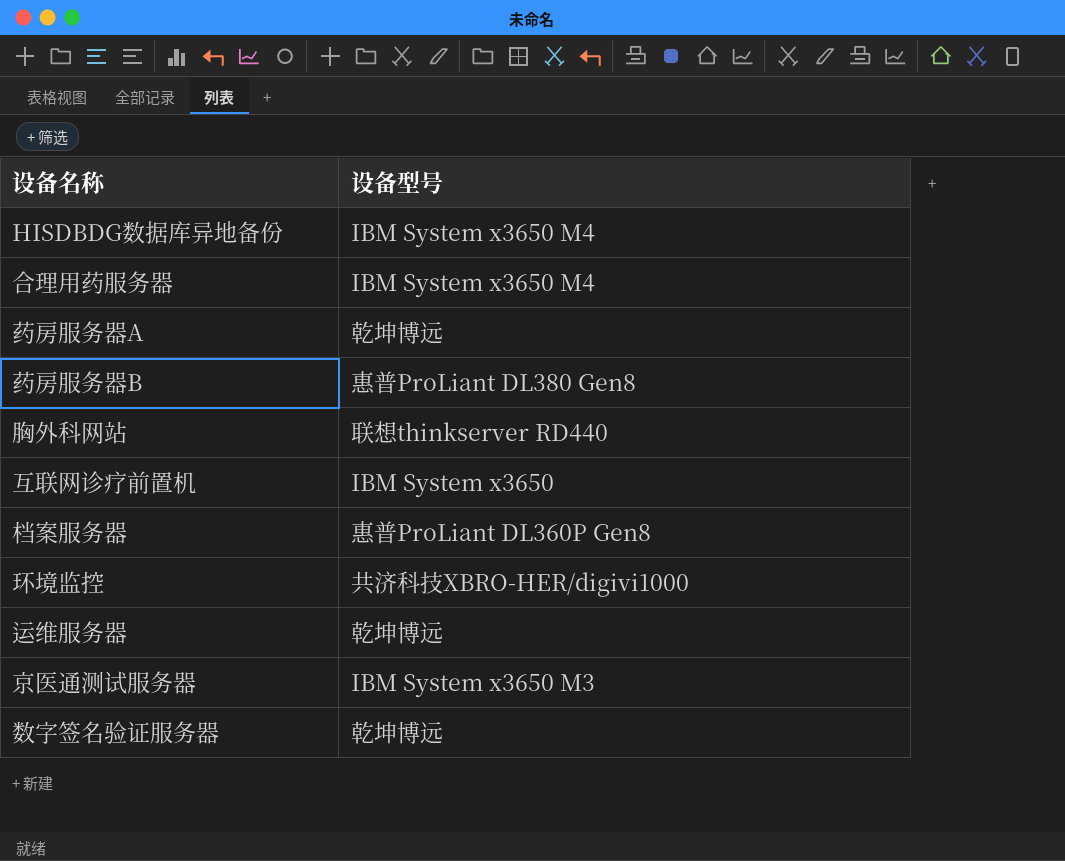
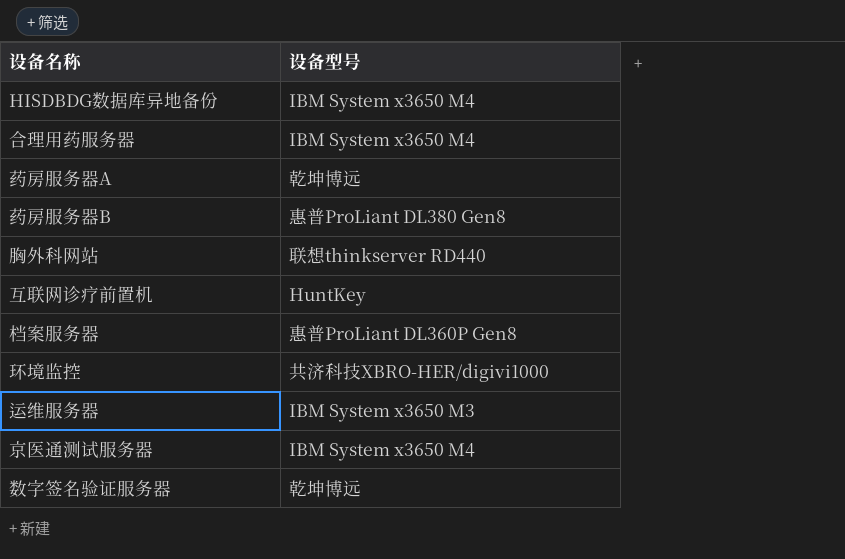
互联网诊疗前置机 | 设备型号: IBM System x3650 -> HuntKey
运维服务器 | 设备型号: 乾坤博远 -> IBM System x3650 M3
京医通测试服务器 | 设备型号: IBM System x3650 M3 -> IBM System x3650 M4

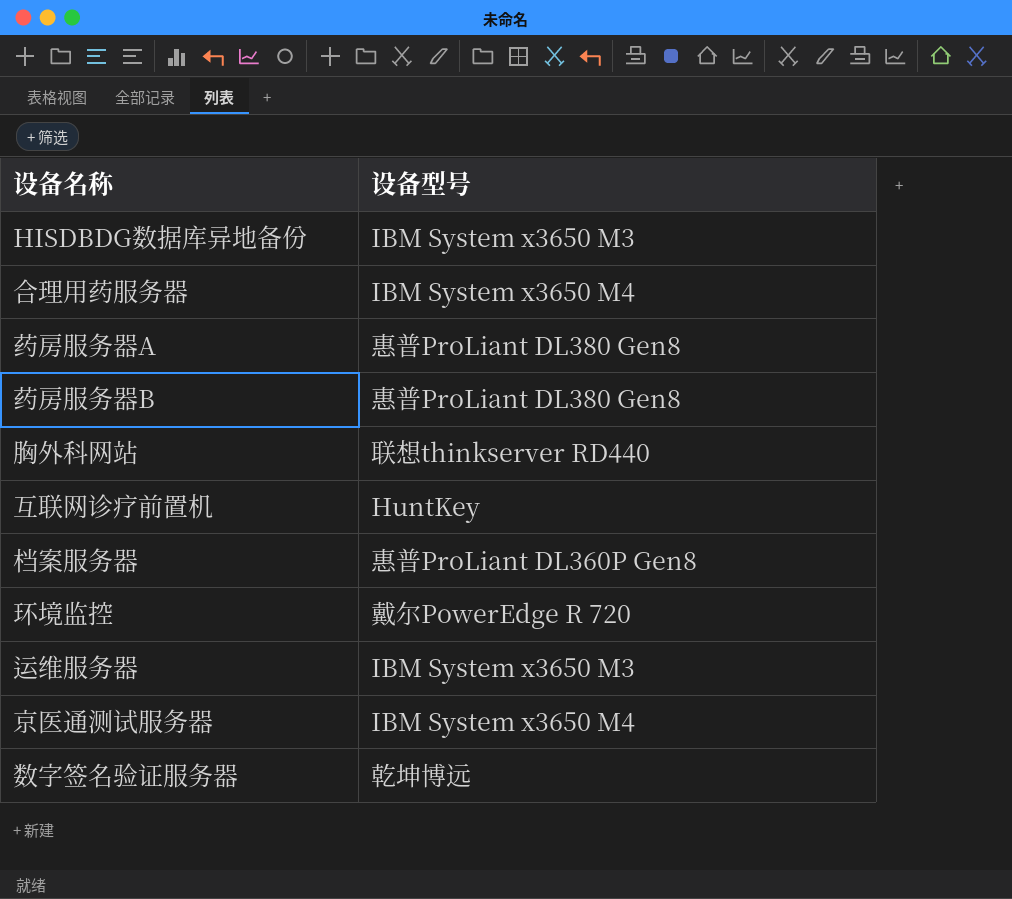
HISDBDG数据库异地备份 | 设备型号: IBM System x3650 M4 -> IBM System x3650 M3
药房服务器A | 设备型号: 乾坤博远 -> 惠普ProLiant DL380 Gen8
环境监控 | 设备型号: 共济科技XBRO-HER/digivi1000 -> 戴尔PowerEdge R 720

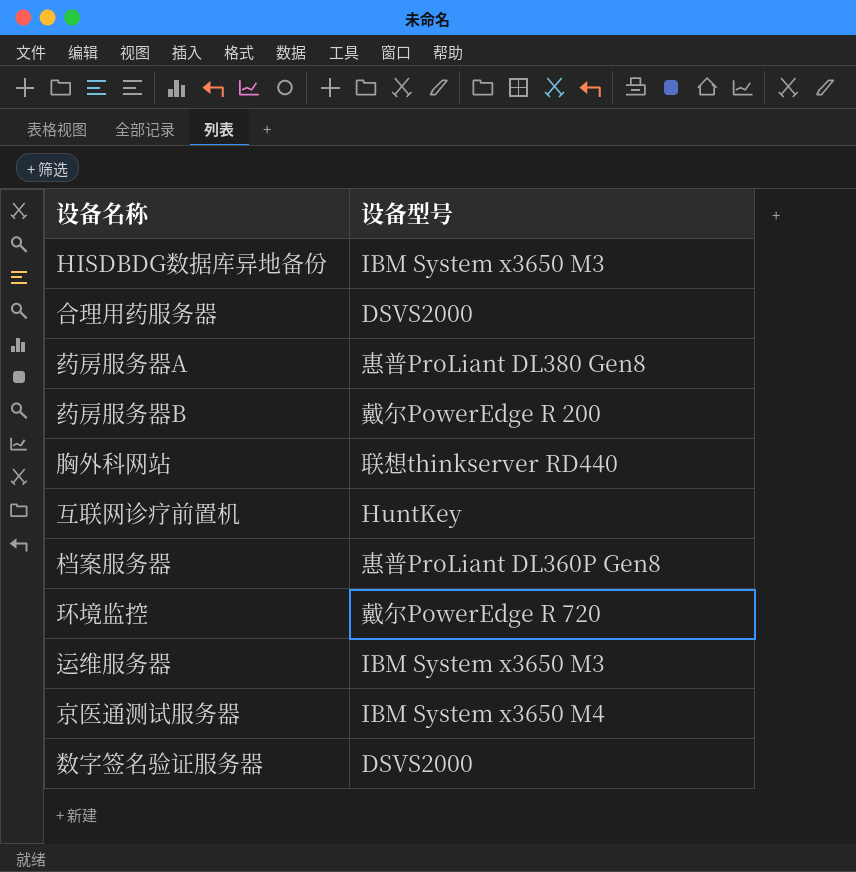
合理用药服务器 | 设备型号: IBM System x3650 M4 -> DSVS2000
药房服务器B | 设备型号: 惠普ProLiant DL380 Gen8 -> 戴尔PowerEdge R 200
数字签名验证服务器 | 设备型号: 乾坤博远 -> DSVS2000

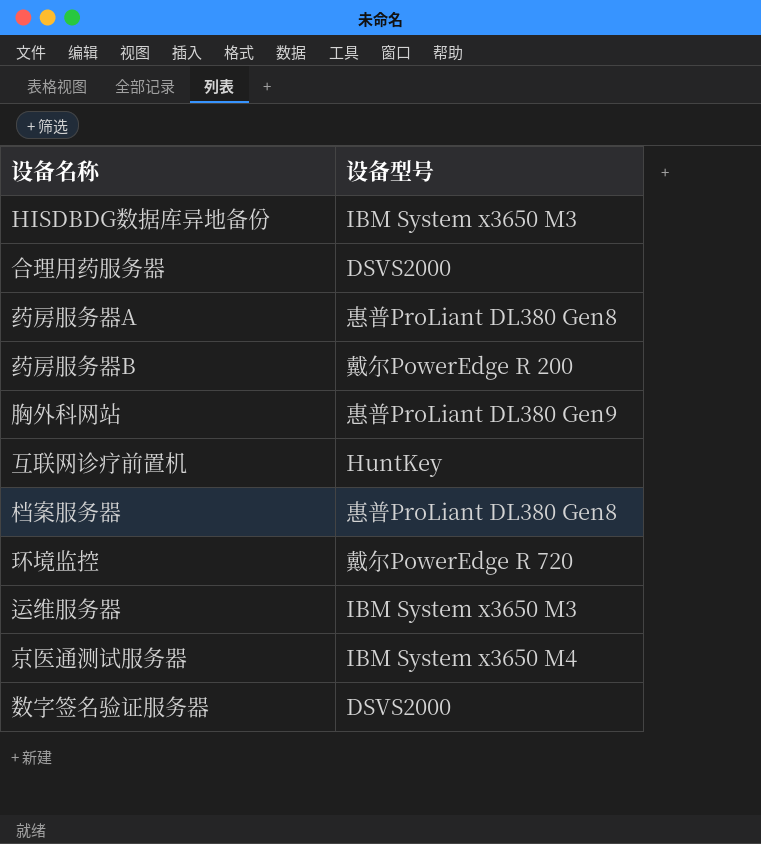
胸外科网站 | 设备型号: 联想thinkserver RD440 -> 惠普ProLiant DL380 Gen9
档案服务器 | 设备型号: 惠普ProLiant DL360P Gen8 -> 惠普ProLiant DL380 Gen8

